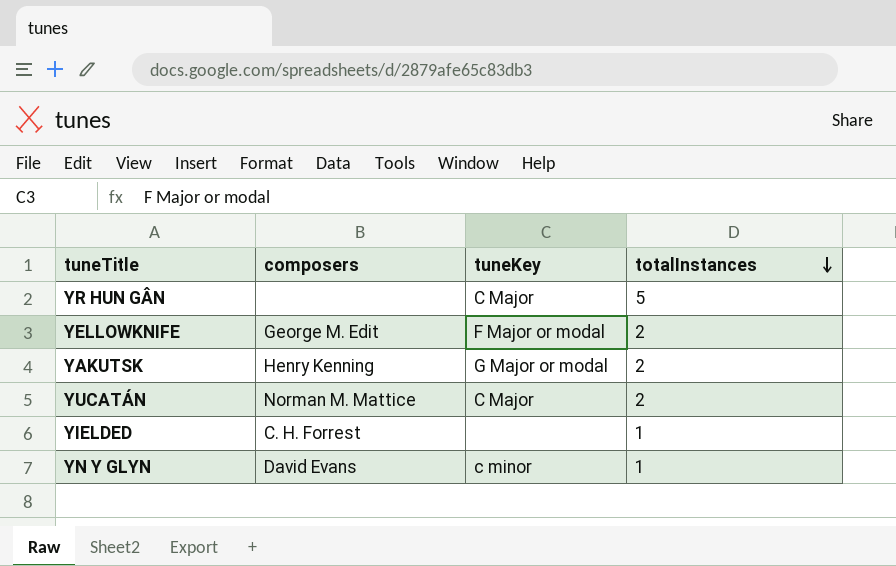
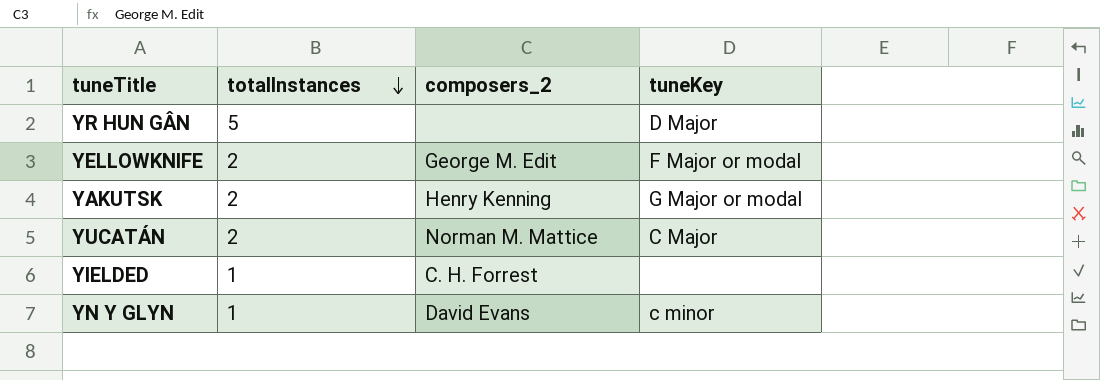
column totalInstances | position: 4 -> 2
column name: composers -> composers_2
YR HUN GÂN | tuneKey: C Major -> D Major

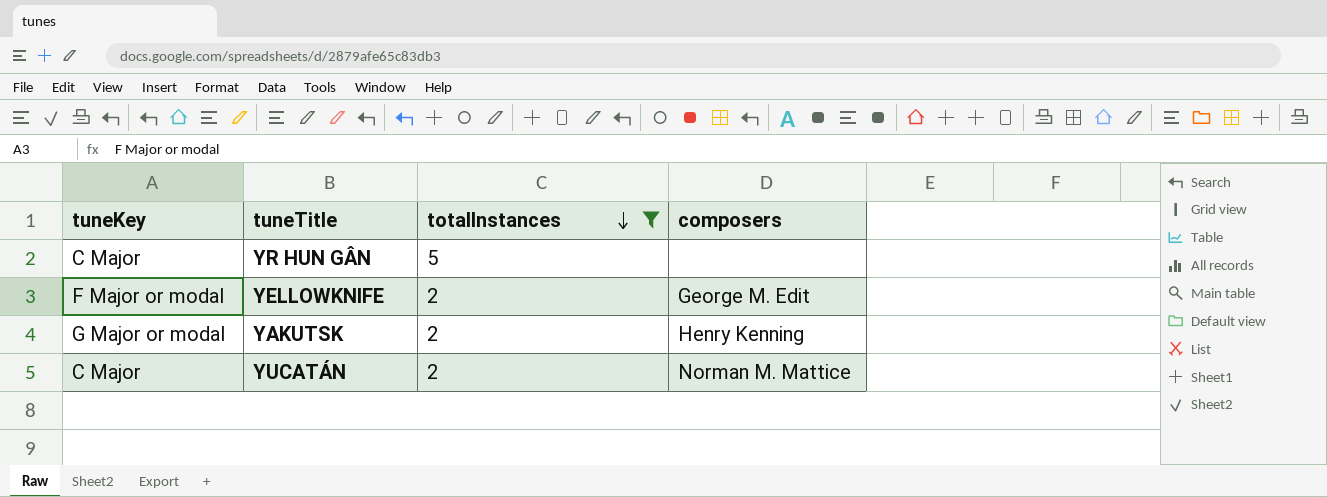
filter: none -> totalInstances != 1
column tuneKey | position: 4 -> 1
column name: composers_2 -> composers
YR HUN GÂN | tuneKey: D Major -> C Major

